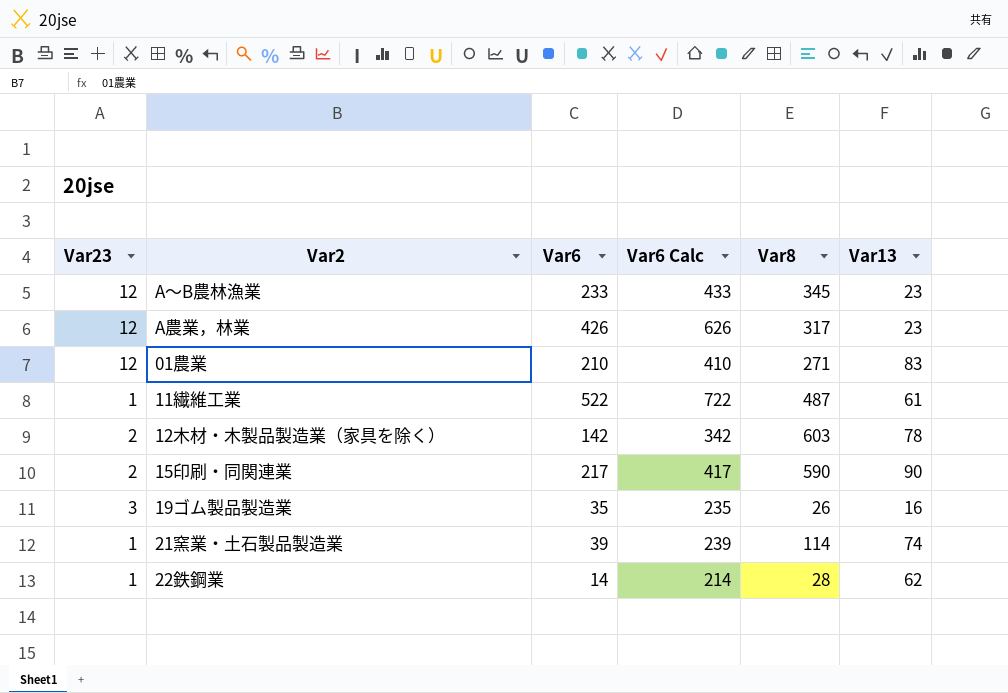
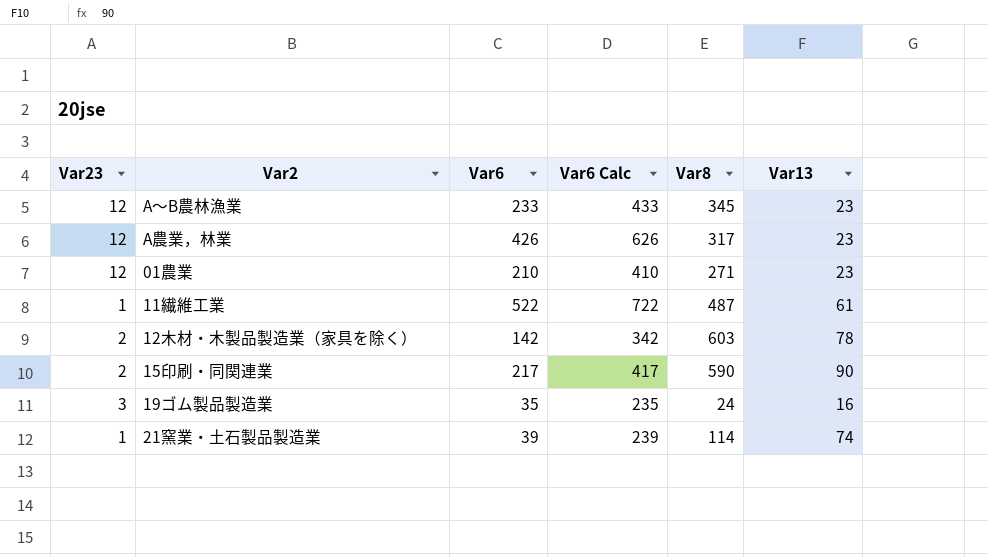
row 22鉄鋼業: 1 | 14 | 214 | 28 | 62 -> none
01農業 | Var13: 83 -> 23
19ゴム製品製造業 | Var8: 26 -> 24

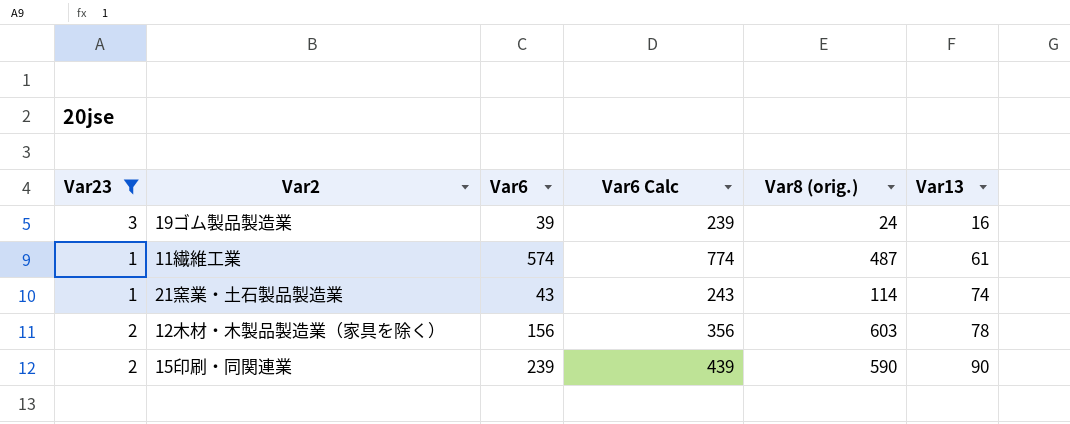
filter: none -> Var23 != 12
row order: none -> Var13 ascending
column name: Var8 -> Var8 (orig.)
19ゴム製品製造業 | Var6: 35 -> 39
19ゴム製品製造業 | Var6 Calc: 235 -> 239
11繊維工業 | Var6: 522 -> 574
11繊維工業 | Var6 Calc: 722 -> 774
21窯業・土石製品製造業 | Var6: 39 -> 43
21窯業・土石製品製造業 | Var6 Calc: 239 -> 243
12木材・木製品製造業（家具を除く） | Var6: 142 -> 156
12木材・木製品製造業（家具を除く） | Var6 Calc: 342 -> 356
15印刷・同関連業 | Var6: 217 -> 239
15印刷・同関連業 | Var6 Calc: 417 -> 439

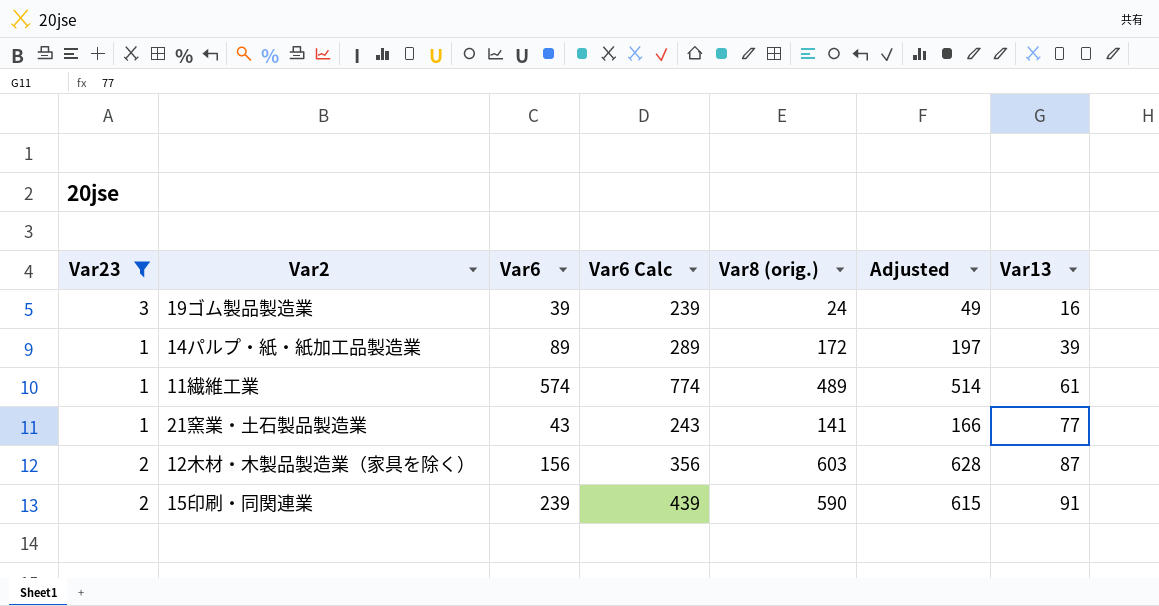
column Adjusted | formula: none -> [Var8 (orig.)] + 25
row 14パルプ・紙・紙加工品製造業: none -> 1 | 89 | 289 | 172 | 197 | 39
11繊維工業 | Var8 (orig.): 487 -> 489
21窯業・土石製品製造業 | Var8 (orig.): 114 -> 141
21窯業・土石製品製造業 | Var13: 74 -> 77
12木材・木製品製造業（家具を除く） | Var13: 78 -> 87
15印刷・同関連業 | Var13: 90 -> 91

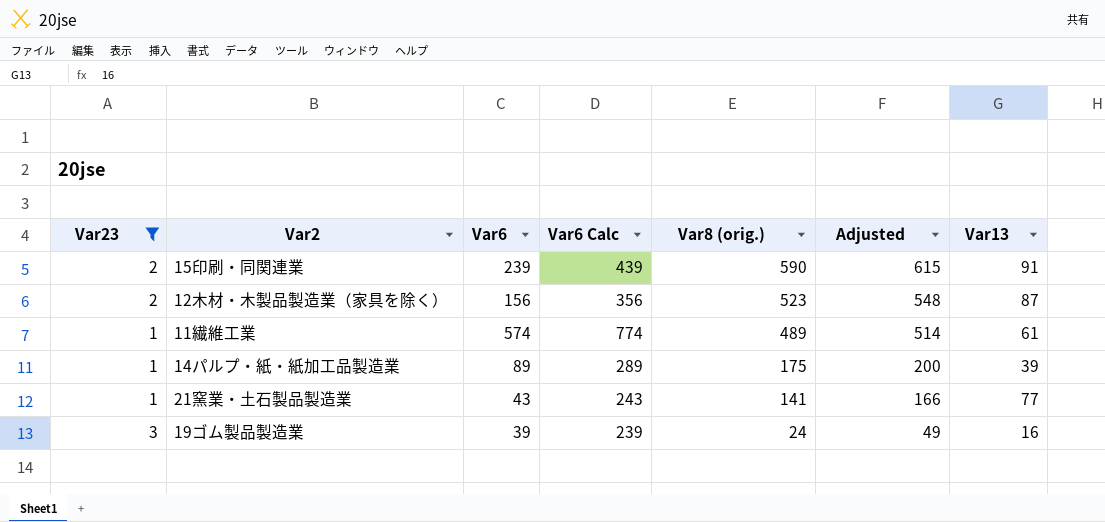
row order: Var13 ascending -> Var8 (orig.) descending
12木材・木製品製造業（家具を除く） | Var8 (orig.): 603 -> 523
12木材・木製品製造業（家具を除く） | Adjusted: 628 -> 548
14パルプ・紙・紙加工品製造業 | Var8 (orig.): 172 -> 175
14パルプ・紙・紙加工品製造業 | Adjusted: 197 -> 200

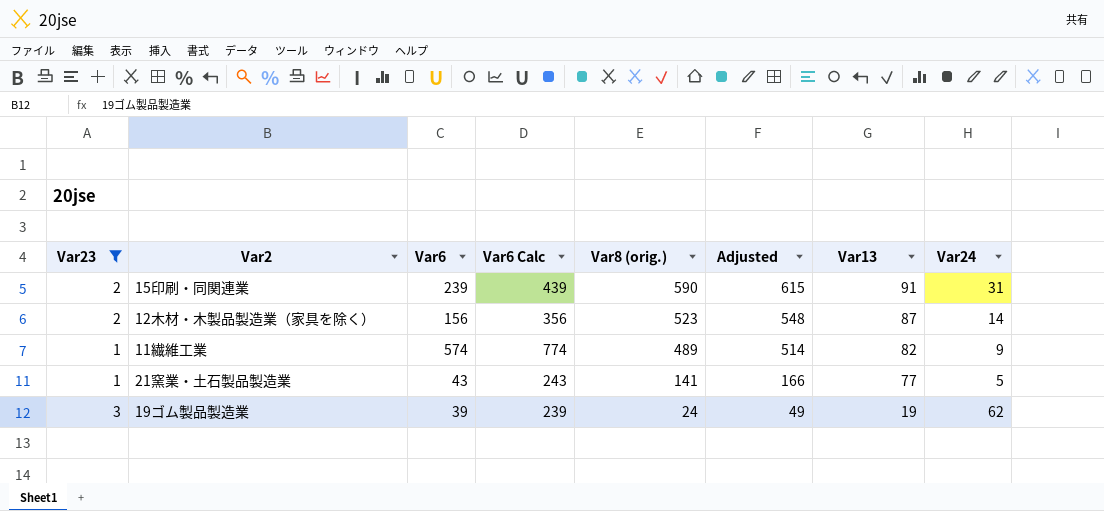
column Var24 | position: none -> 8
row 14パルプ・紙・紙加工品製造業: 1 | 89 | 289 | 175 | 200 | 39 -> none
11繊維工業 | Var13: 61 -> 82
19ゴム製品製造業 | Var13: 16 -> 19

